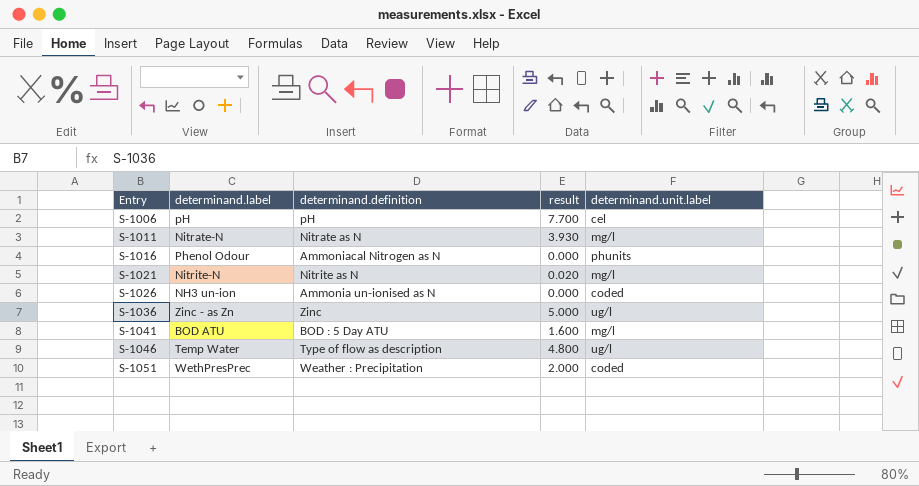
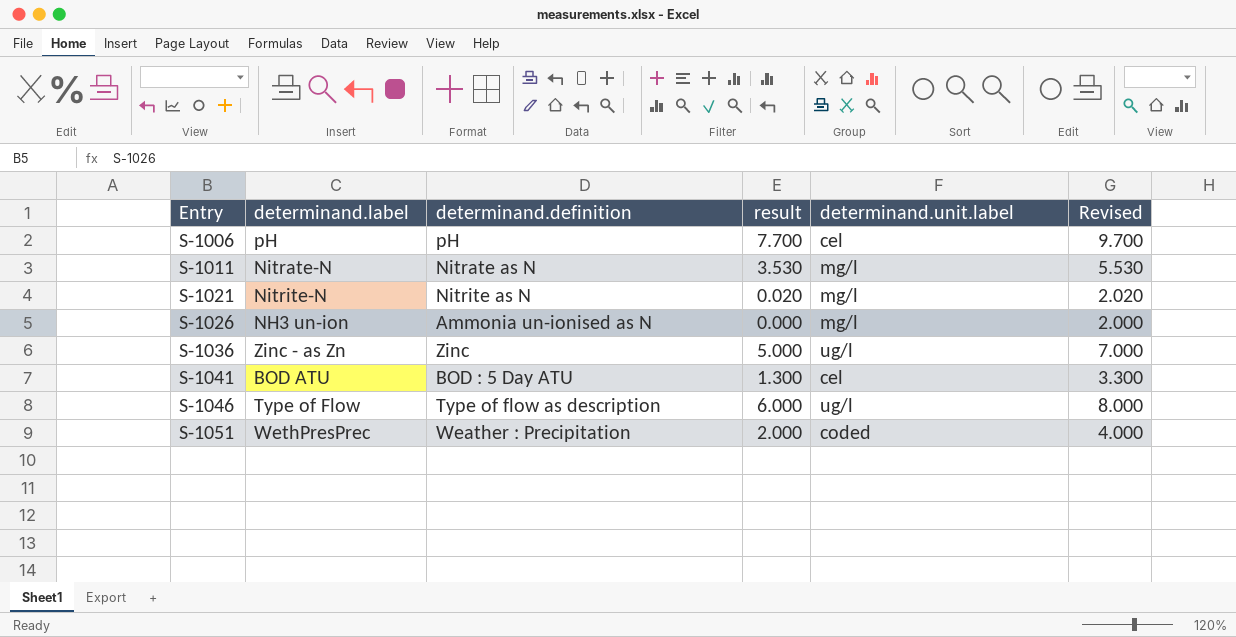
column Revised | formula: none -> [result] + 2
row S-1016: Phenol Odour | Ammoniacal Nitrogen as N | 0.000 | phunits -> none
S-1011 | result: 3.930 -> 3.530
S-1026 | determinand.unit.label: coded -> mg/l
S-1041 | result: 1.600 -> 1.300
S-1041 | determinand.unit.label: mg/l -> cel
S-1046 | determinand.label: Temp Water -> Type of Flow
S-1046 | result: 4.800 -> 6.000

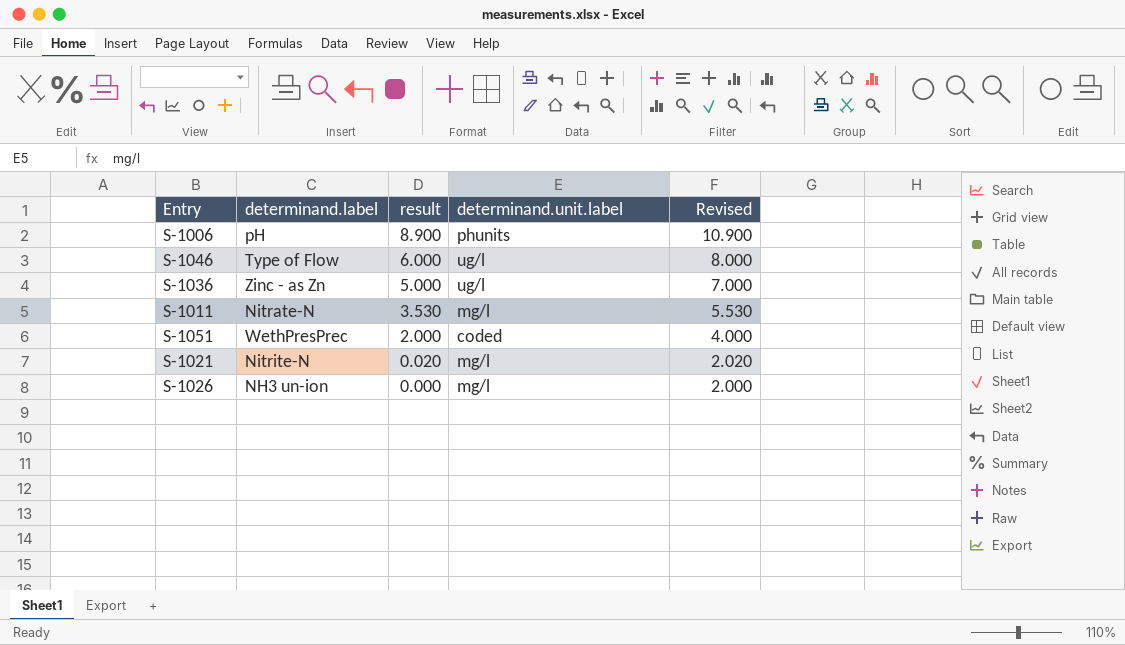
row order: Entry ascending -> result descending
column determinand.definition | position: 3 -> none
row S-1041: BOD ATU | BOD : 5 Day ATU | 1.300 | cel | 3.300 -> none
S-1006 | result: 7.700 -> 8.900
S-1006 | determinand.unit.label: cel -> phunits
S-1006 | Revised: 9.700 -> 10.900

